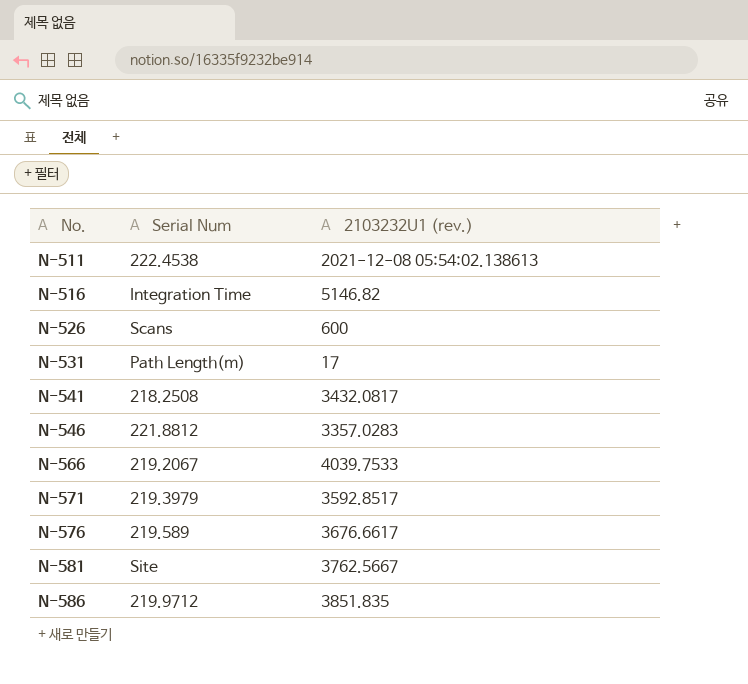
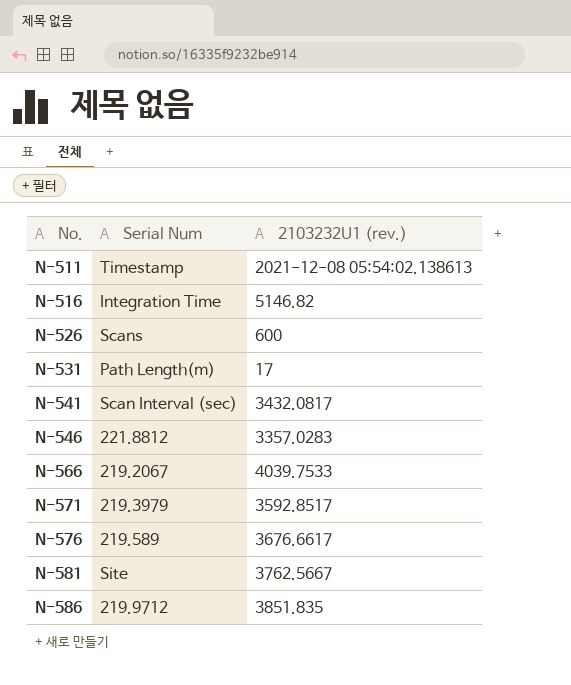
N-511 | Serial Num: 222.4538 -> Timestamp
N-541 | Serial Num: 218.2508 -> Scan Interval (sec)

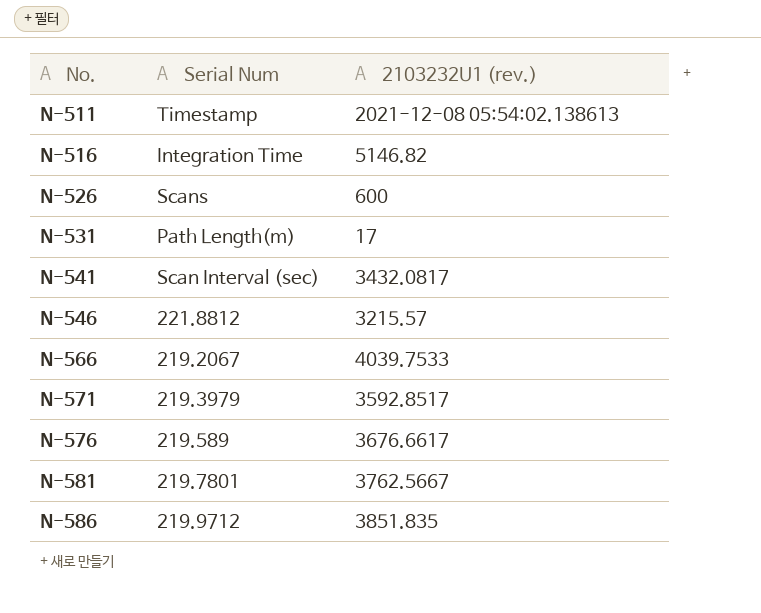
N-546 | 2103232U1 (rev.): 3357.0283 -> 3215.57
N-581 | Serial Num: Site -> 219.7801

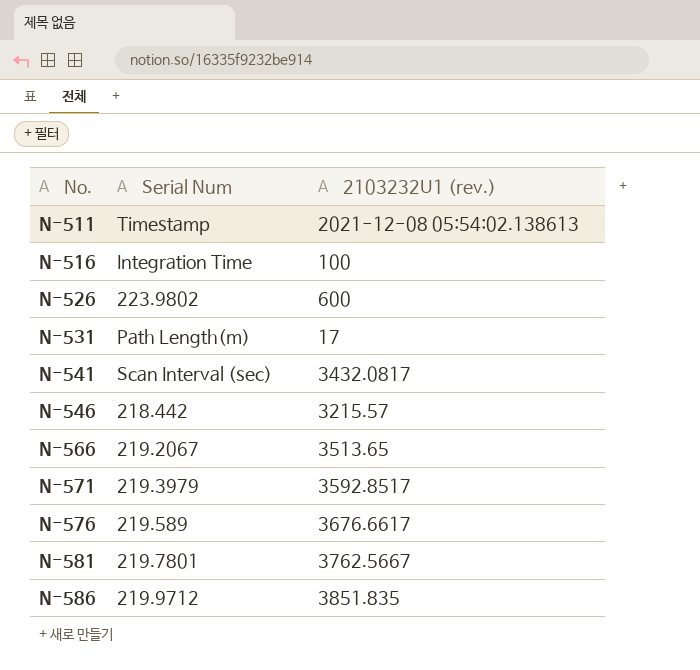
N-516 | 2103232U1 (rev.): 5146.82 -> 100
N-526 | Serial Num: Scans -> 223.9802
N-546 | Serial Num: 221.8812 -> 218.442
N-566 | 2103232U1 (rev.): 4039.7533 -> 3513.65

